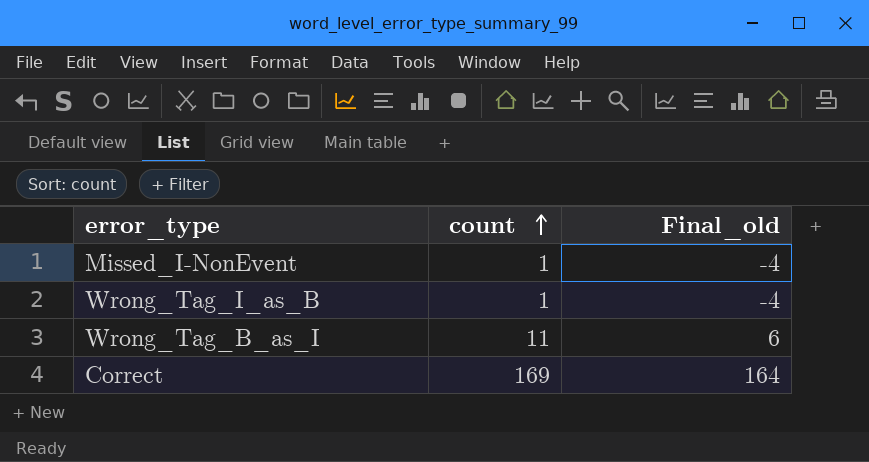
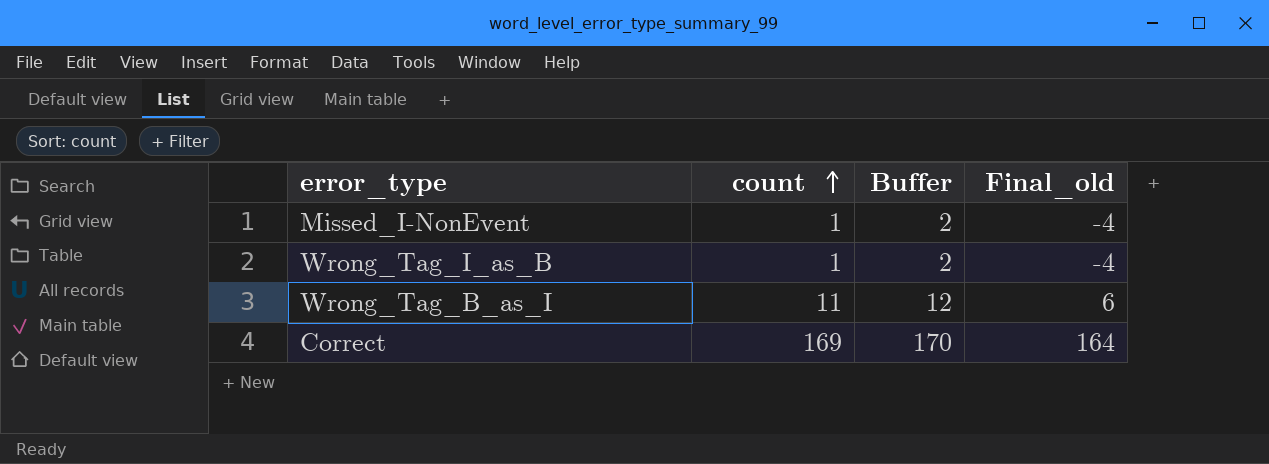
column Buffer | formula: none -> [count] + 1

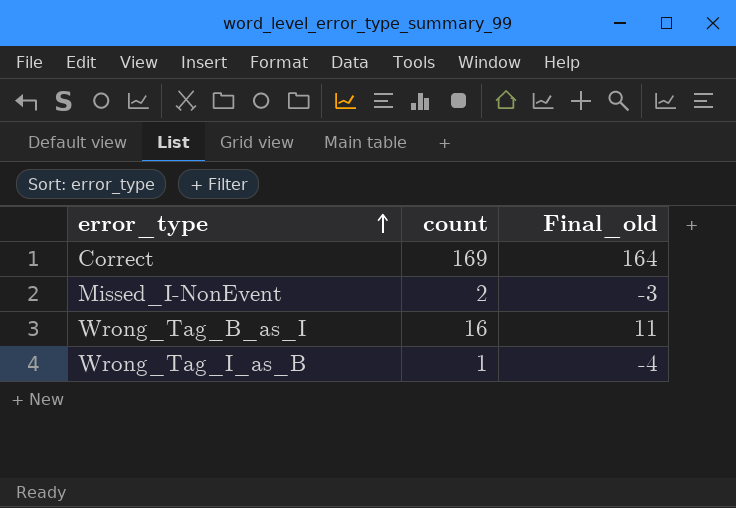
row order: count ascending -> error_type ascending
column Buffer | formula: [count] + 1 -> none
Missed_I-NonEvent | count: 1 -> 2
Missed_I-NonEvent | Final_old: -4 -> -3
Wrong_Tag_B_as_I | count: 11 -> 16
Wrong_Tag_B_as_I | Final_old: 6 -> 11

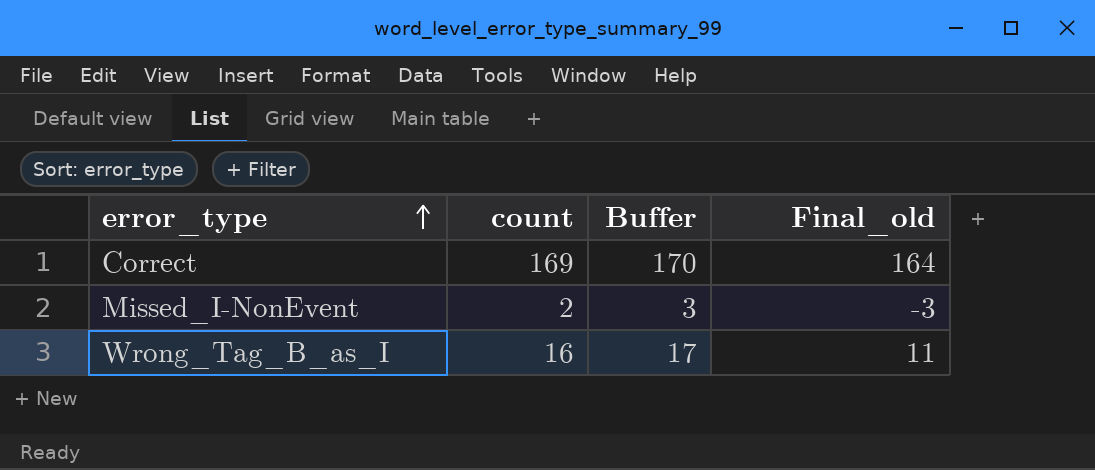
column Buffer | formula: none -> [count] + 1
row Wrong_Tag_I_as_B: 1 | -4 -> none

